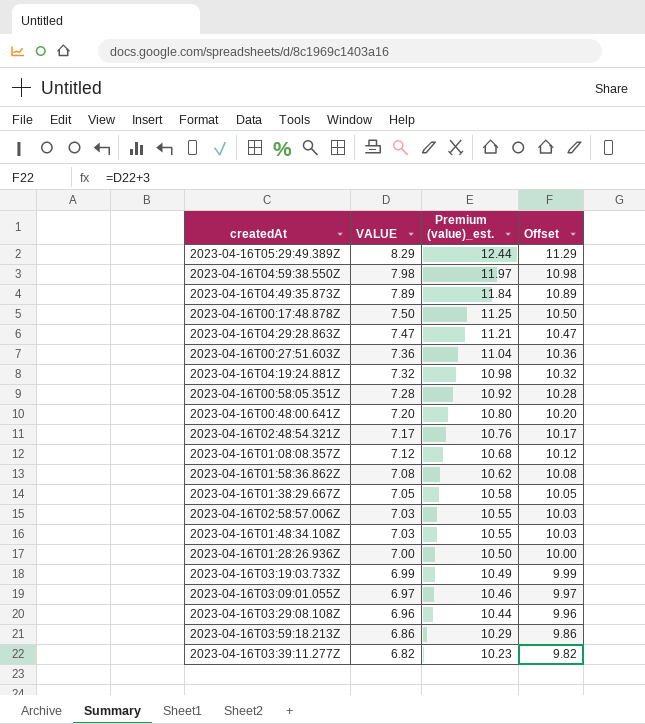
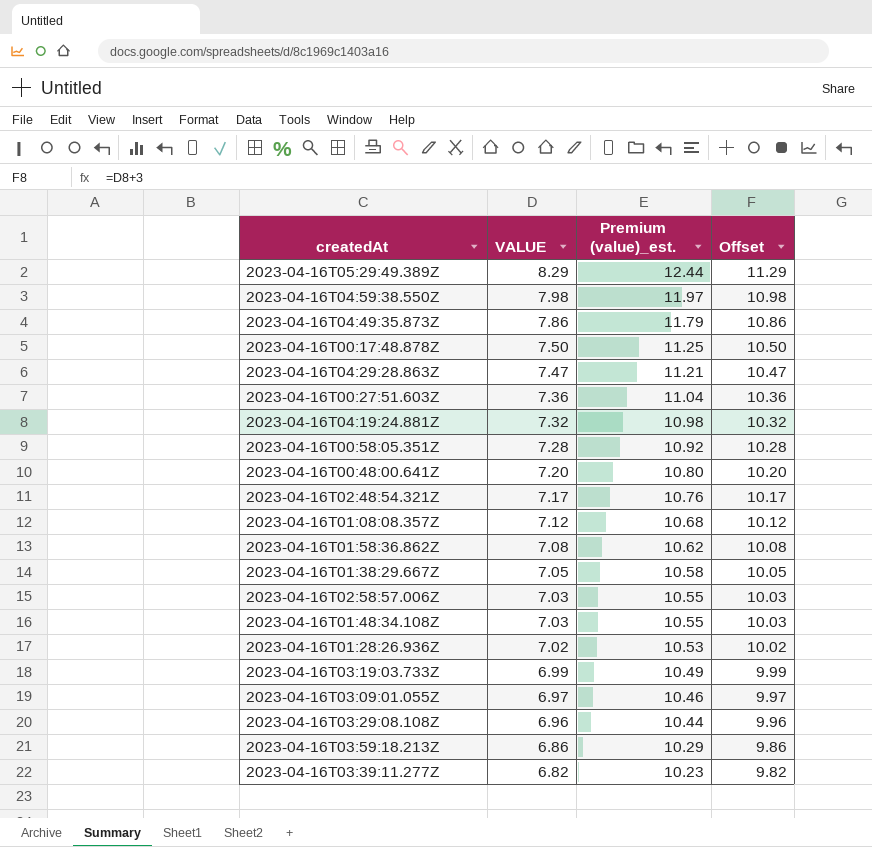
2023-04-16T04:49:35.873Z | VALUE: 7.89 -> 7.86
2023-04-16T04:49:35.873Z | Premium (value)_est.: 11.84 -> 11.79
2023-04-16T04:49:35.873Z | Offset: 10.89 -> 10.86
2023-04-16T01:28:26.936Z | VALUE: 7.00 -> 7.02
2023-04-16T01:28:26.936Z | Premium (value)_est.: 10.50 -> 10.53
2023-04-16T01:28:26.936Z | Offset: 10.00 -> 10.02

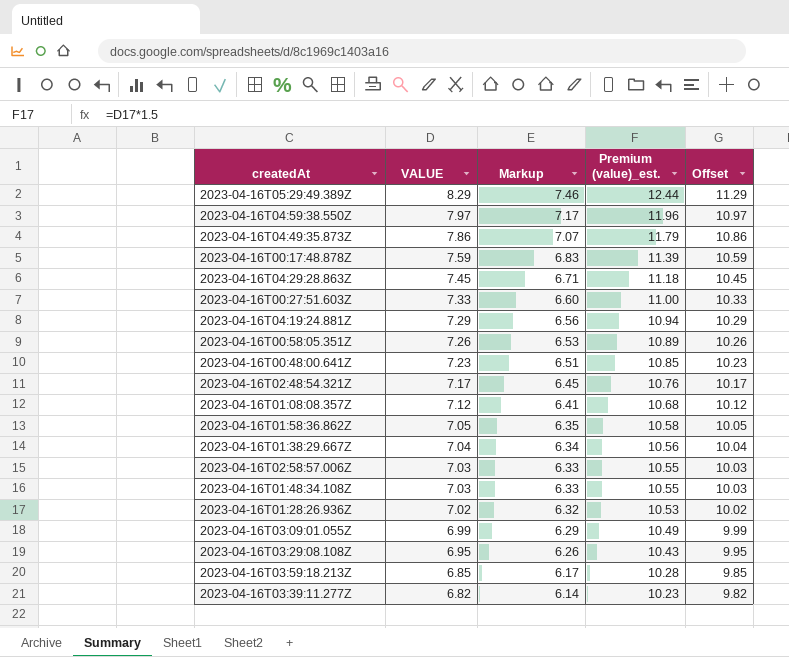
column Markup | formula: none -> [VALUE] * 0.9
row 2023-04-16T03:19:03.733Z: 6.99 | 10.49 | 9.99 -> none
2023-04-16T04:59:38.550Z | VALUE: 7.98 -> 7.97
2023-04-16T04:59:38.550Z | Premium (value)_est.: 11.97 -> 11.96
2023-04-16T04:59:38.550Z | Offset: 10.98 -> 10.97
2023-04-16T00:17:48.878Z | VALUE: 7.50 -> 7.59
2023-04-16T00:17:48.878Z | Premium (value)_est.: 11.25 -> 11.39
2023-04-16T00:17:48.878Z | Offset: 10.50 -> 10.59
2023-04-16T04:29:28.863Z | VALUE: 7.47 -> 7.45
2023-04-16T04:29:28.863Z | Premium (value)_est.: 11.21 -> 11.18
2023-04-16T04:29:28.863Z | Offset: 10.47 -> 10.45
2023-04-16T00:27:51.603Z | VALUE: 7.36 -> 7.33
2023-04-16T00:27:51.603Z | Premium (value)_est.: 11.04 -> 11.00
2023-04-16T00:27:51.603Z | Offset: 10.36 -> 10.33
2023-04-16T04:19:24.881Z | VALUE: 7.32 -> 7.29
2023-04-16T04:19:24.881Z | Premium (value)_est.: 10.98 -> 10.94
2023-04-16T04:19:24.881Z | Offset: 10.32 -> 10.29
2023-04-16T00:58:05.351Z | VALUE: 7.28 -> 7.26
2023-04-16T00:58:05.351Z | Premium (value)_est.: 10.92 -> 10.89
2023-04-16T00:58:05.351Z | Offset: 10.28 -> 10.26
2023-04-16T00:48:00.641Z | VALUE: 7.20 -> 7.23
2023-04-16T00:48:00.641Z | Premium (value)_est.: 10.80 -> 10.85
2023-04-16T00:48:00.641Z | Offset: 10.20 -> 10.23
2023-04-16T01:58:36.862Z | VALUE: 7.08 -> 7.05
2023-04-16T01:58:36.862Z | Premium (value)_est.: 10.62 -> 10.58
2023-04-16T01:58:36.862Z | Offset: 10.08 -> 10.05
2023-04-16T01:38:29.667Z | VALUE: 7.05 -> 7.04
2023-04-16T01:38:29.667Z | Premium (value)_est.: 10.58 -> 10.56
2023-04-16T01:38:29.667Z | Offset: 10.05 -> 10.04
2023-04-16T03:09:01.055Z | VALUE: 6.97 -> 6.99
2023-04-16T03:09:01.055Z | Premium (value)_est.: 10.46 -> 10.49
2023-04-16T03:09:01.055Z | Offset: 9.97 -> 9.99
2023-04-16T03:29:08.108Z | VALUE: 6.96 -> 6.95
2023-04-16T03:29:08.108Z | Premium (value)_est.: 10.44 -> 10.43
2023-04-16T03:29:08.108Z | Offset: 9.96 -> 9.95
2023-04-16T03:59:18.213Z | VALUE: 6.86 -> 6.85
2023-04-16T03:59:18.213Z | Premium (value)_est.: 10.29 -> 10.28
2023-04-16T03:59:18.213Z | Offset: 9.86 -> 9.85

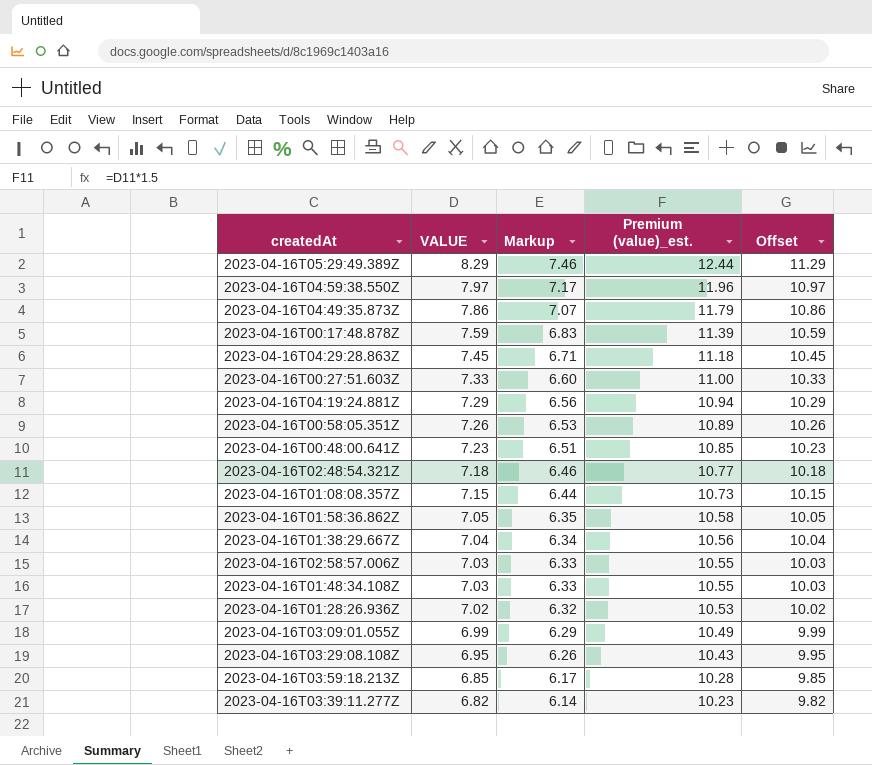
2023-04-16T02:48:54.321Z | VALUE: 7.17 -> 7.18
2023-04-16T02:48:54.321Z | Markup: 6.45 -> 6.46
2023-04-16T02:48:54.321Z | Premium (value)_est.: 10.76 -> 10.77
2023-04-16T02:48:54.321Z | Offset: 10.17 -> 10.18
2023-04-16T01:08:08.357Z | VALUE: 7.12 -> 7.15
2023-04-16T01:08:08.357Z | Markup: 6.41 -> 6.44
2023-04-16T01:08:08.357Z | Premium (value)_est.: 10.68 -> 10.73
2023-04-16T01:08:08.357Z | Offset: 10.12 -> 10.15

